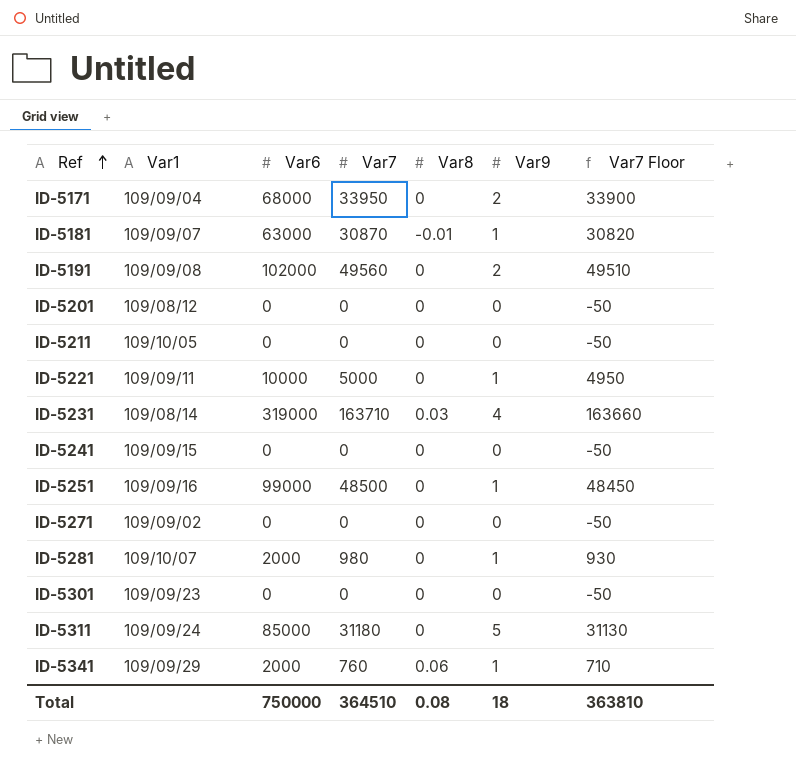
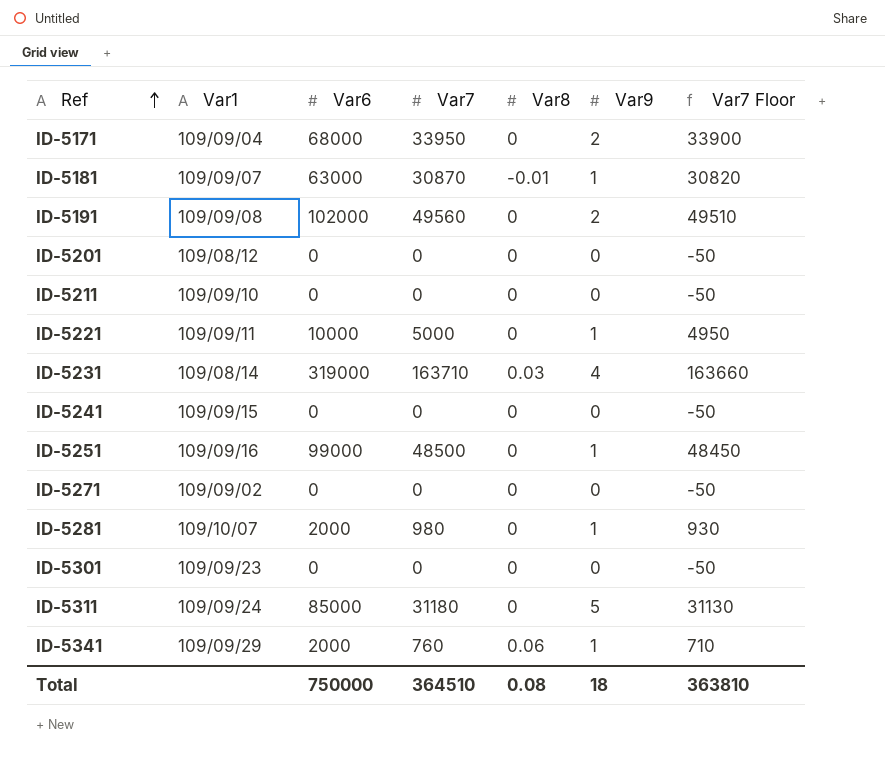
ID-5211 | Var1: 109/10/05 -> 109/09/10

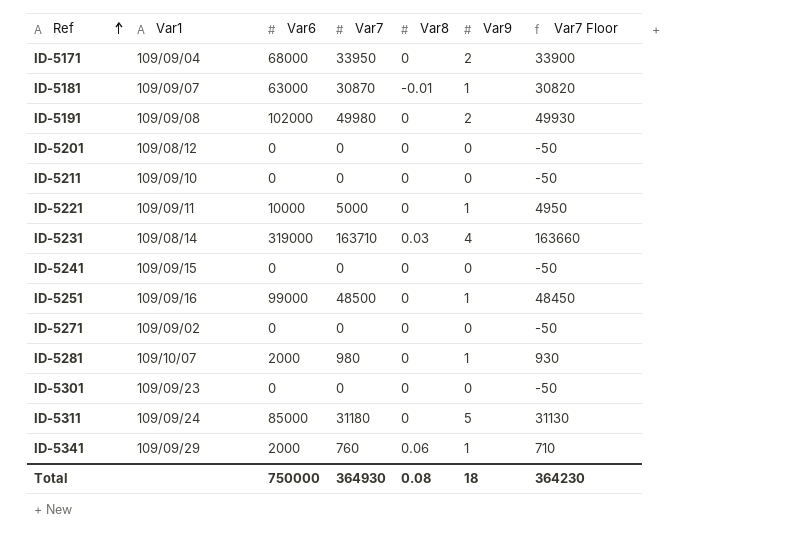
ID-5191 | Var7: 49560 -> 49980
ID-5191 | Var7 Floor: 49510 -> 49930
Total | Var7: 364510 -> 364930
Total | Var7 Floor: 363810 -> 364230

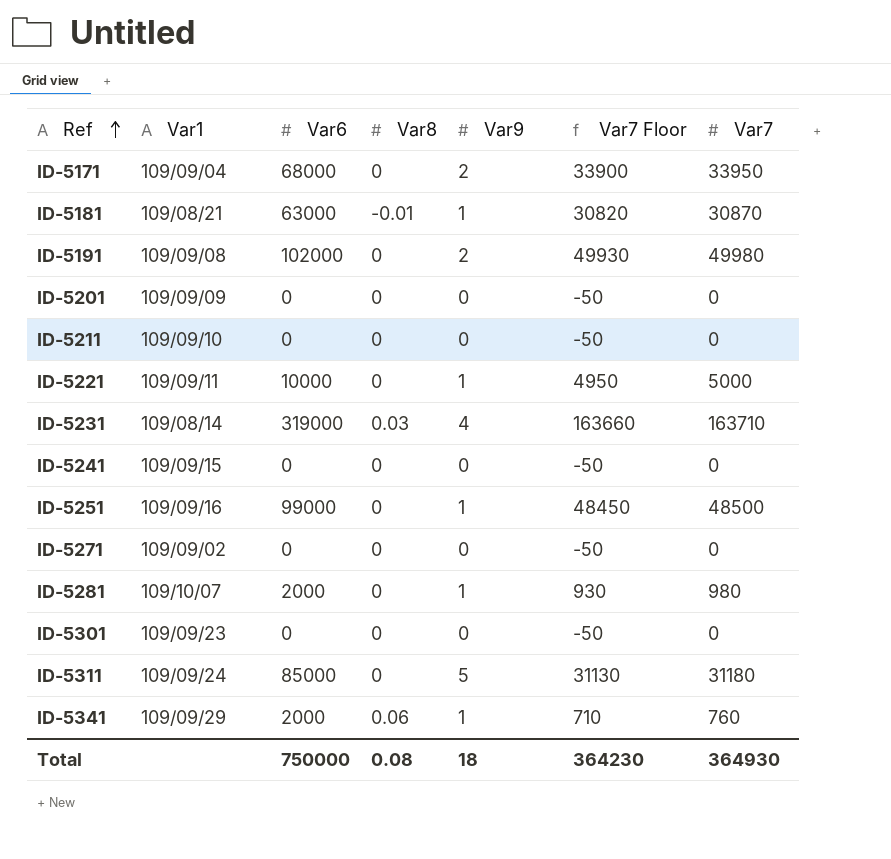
column Var7 | position: 4 -> 7
ID-5181 | Var1: 109/09/07 -> 109/08/21
ID-5201 | Var1: 109/08/12 -> 109/09/09

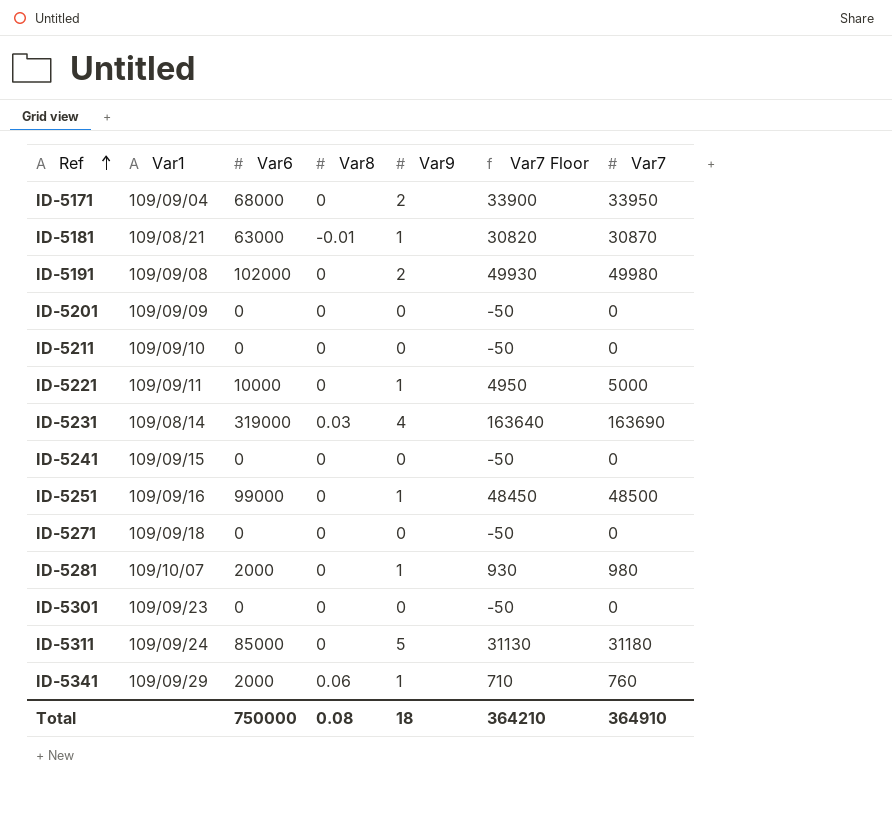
ID-5231 | Var7 Floor: 163660 -> 163640
ID-5231 | Var7: 163710 -> 163690
ID-5271 | Var1: 109/09/02 -> 109/09/18
Total | Var7 Floor: 364230 -> 364210
Total | Var7: 364930 -> 364910

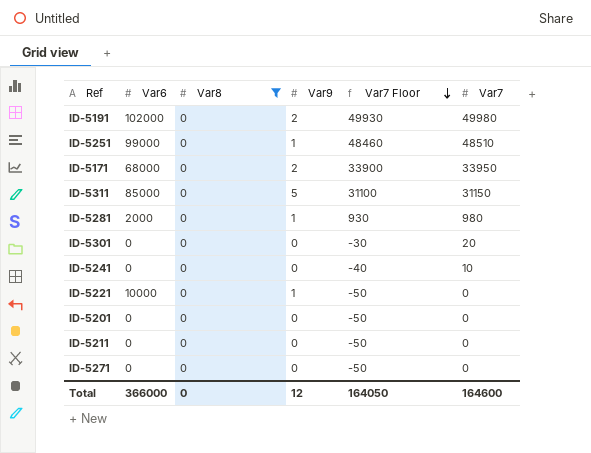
filter: none -> Var8 = 0
row order: Ref ascending -> Var7 Floor descending
column Var1 | position: 2 -> none
ID-5251 | Var7 Floor: 48450 -> 48460
ID-5251 | Var7: 48500 -> 48510
ID-5311 | Var7 Floor: 31130 -> 31100
ID-5311 | Var7: 31180 -> 31150
ID-5301 | Var7 Floor: -50 -> -30
ID-5301 | Var7: 0 -> 20
ID-5241 | Var7 Floor: -50 -> -40
ID-5241 | Var7: 0 -> 10
ID-5221 | Var7 Floor: 4950 -> -50
ID-5221 | Var7: 5000 -> 0
Total | Var6: 750000 -> 366000
Total | Var8: 0.08 -> 0
Total | Var9: 18 -> 12
Total | Var7 Floor: 364210 -> 164050
Total | Var7: 364910 -> 164600

